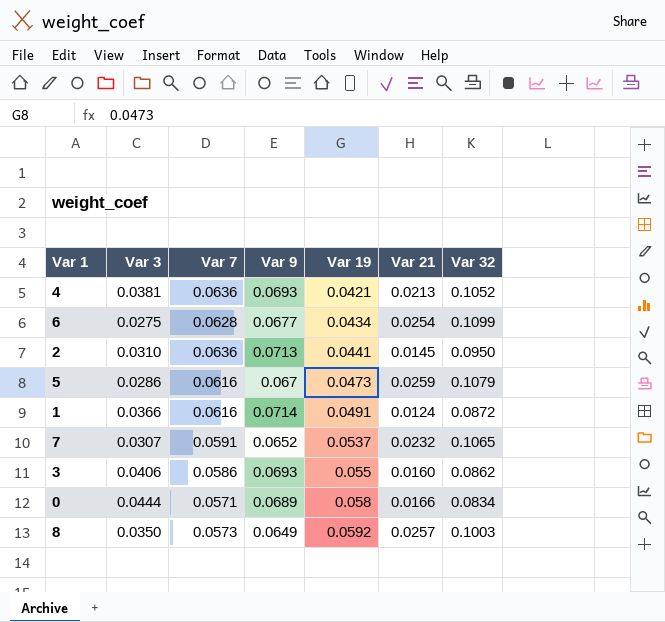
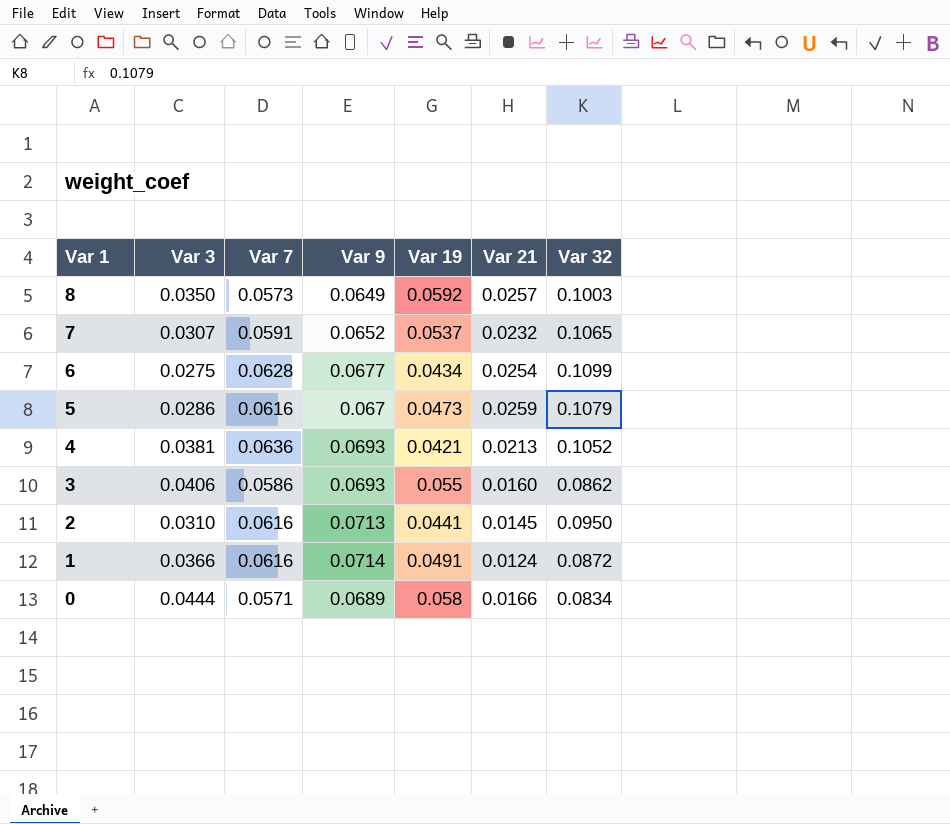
row order: Var 19 ascending -> Var 1 descending
2 | Var 7: 0.0636 -> 0.0616

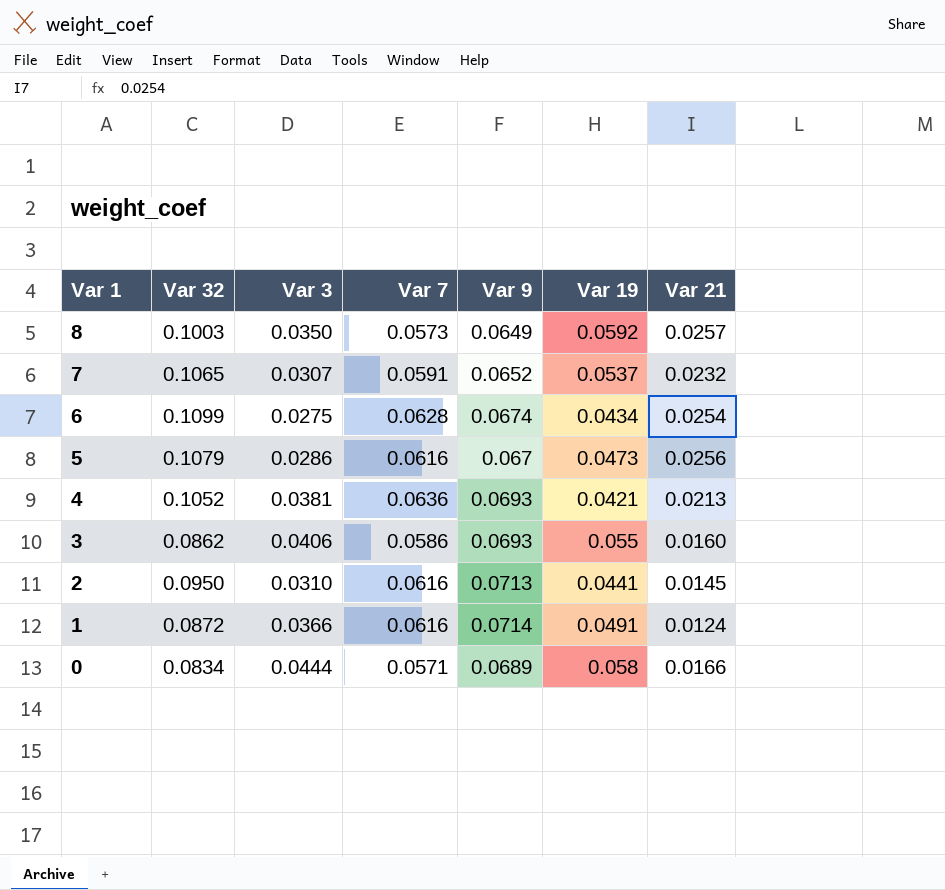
column Var 32 | position: 7 -> 2
6 | Var 9: 0.0677 -> 0.0674
5 | Var 21: 0.0259 -> 0.0256

